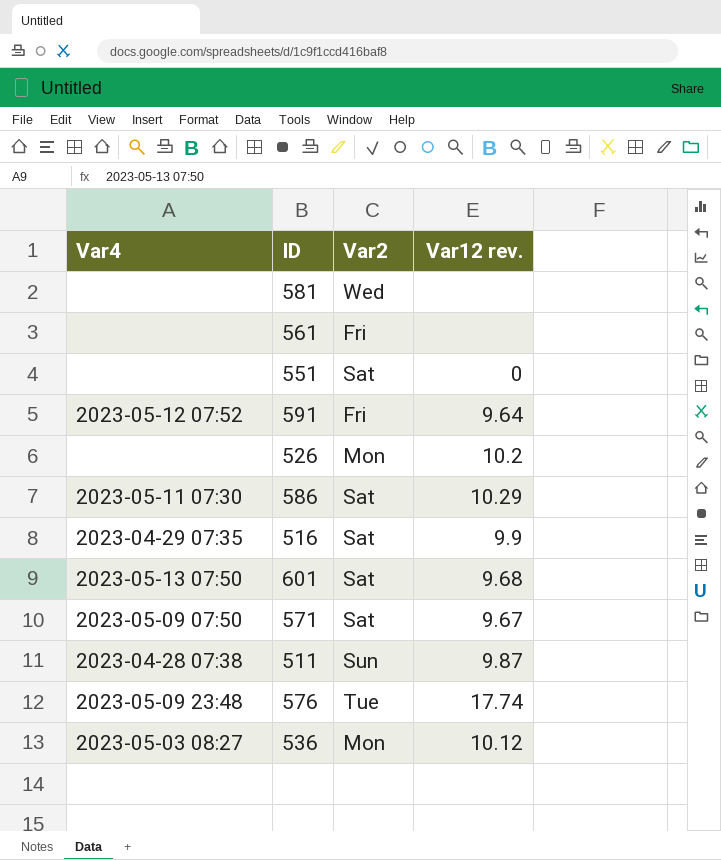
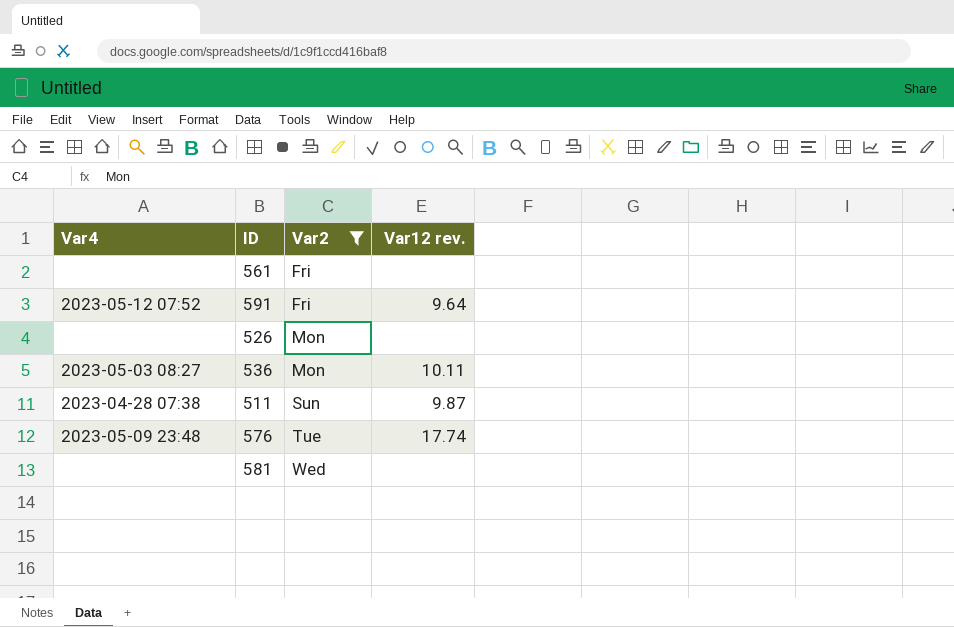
filter: none -> Var2 != Sat
row order: none -> Var2 ascending
526 | Var12 rev.: 10.2 -> none
536 | Var12 rev.: 10.12 -> 10.11

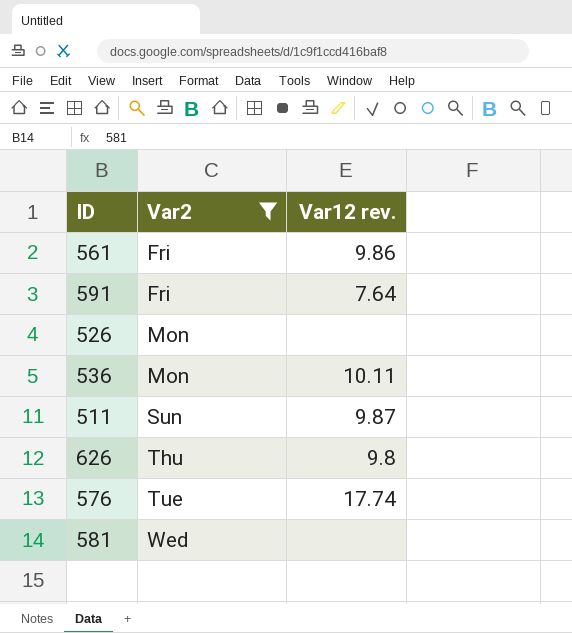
column Var4 | position: 1 -> none
561 | Var12 rev.: none -> 9.86
591 | Var12 rev.: 9.64 -> 7.64
row 626: none -> Thu | 9.8

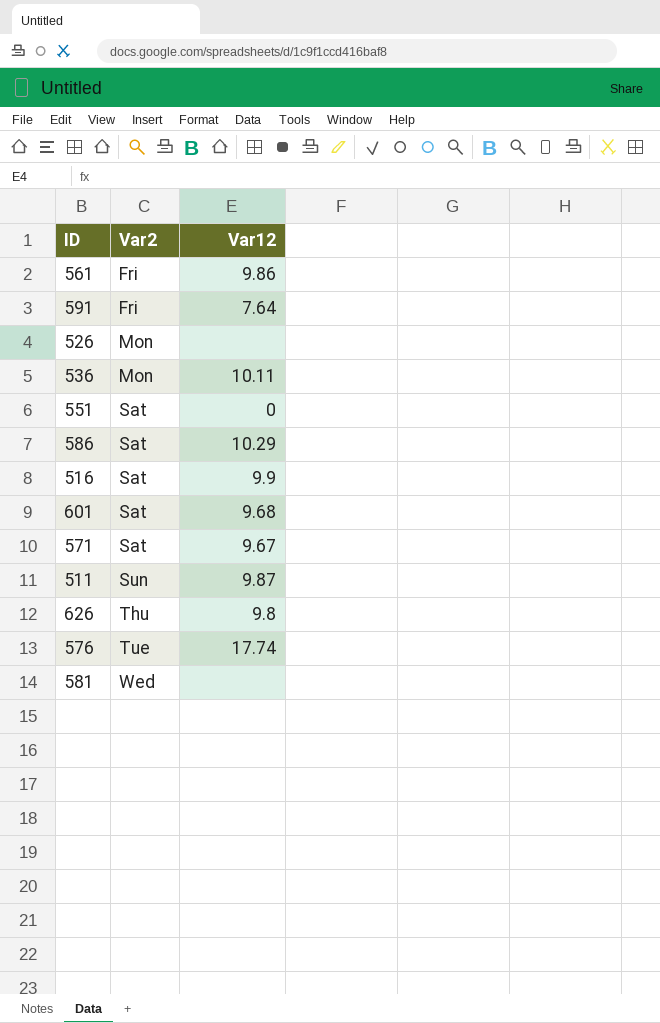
filter: Var2 != Sat -> none
column name: Var12 rev. -> Var12

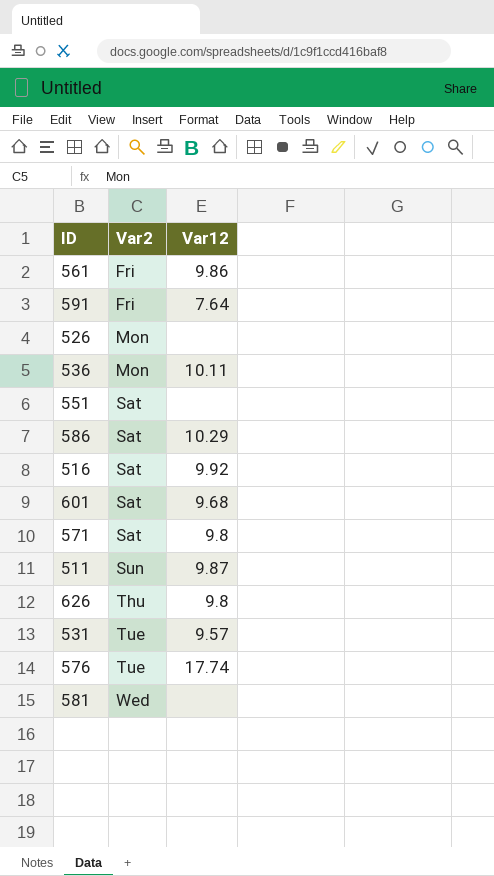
551 | Var12: 0 -> none
516 | Var12: 9.9 -> 9.92
571 | Var12: 9.67 -> 9.8
row 531: none -> Tue | 9.57

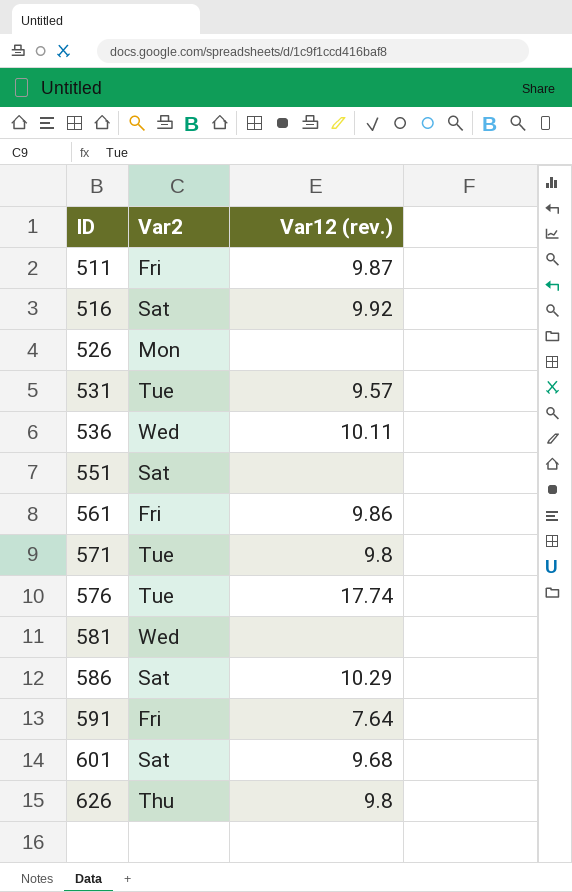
row order: Var2 ascending -> ID ascending
column name: Var12 -> Var12 (rev.)
511 | Var2: Sun -> Fri
536 | Var2: Mon -> Wed
571 | Var2: Sat -> Tue

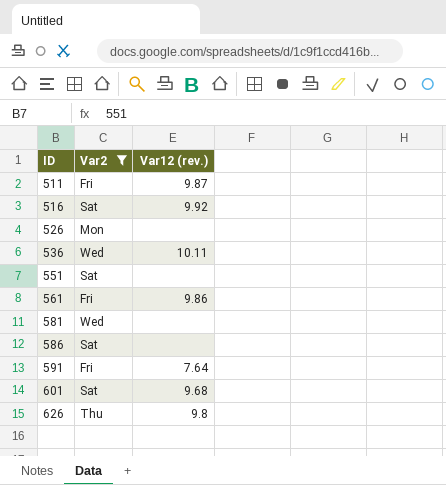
filter: none -> Var2 != Tue
586 | Var12 (rev.): 10.29 -> none

